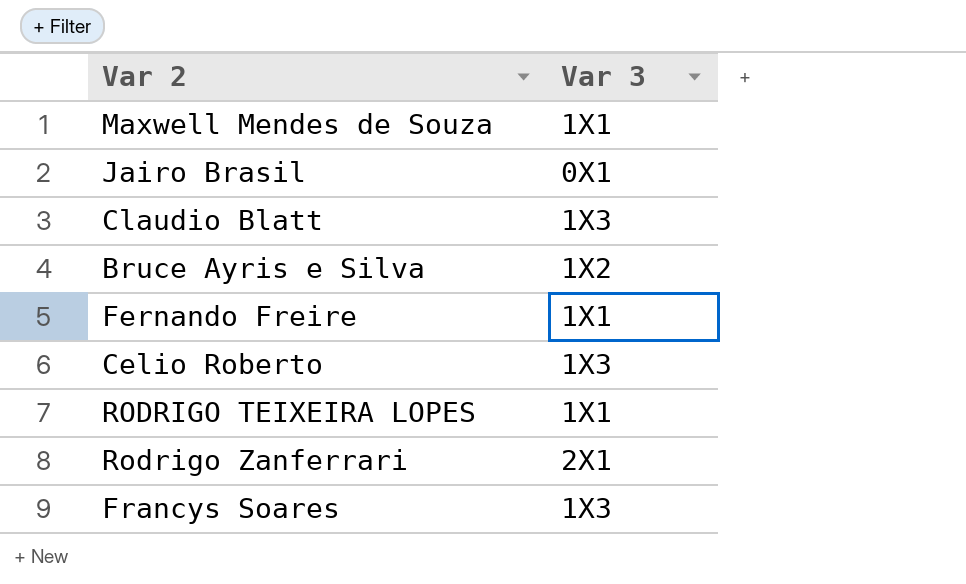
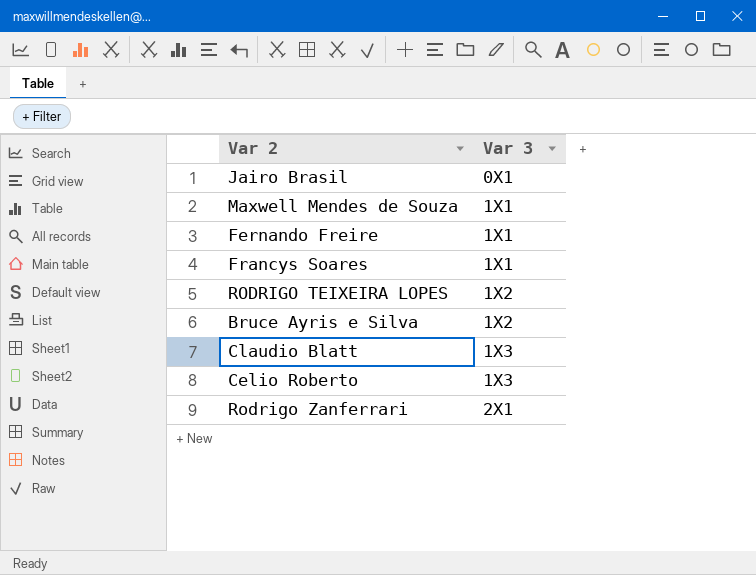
row order: none -> Var 3 ascending
Francys Soares | Var 3: 1X3 -> 1X1
RODRIGO TEIXEIRA LOPES | Var 3: 1X1 -> 1X2

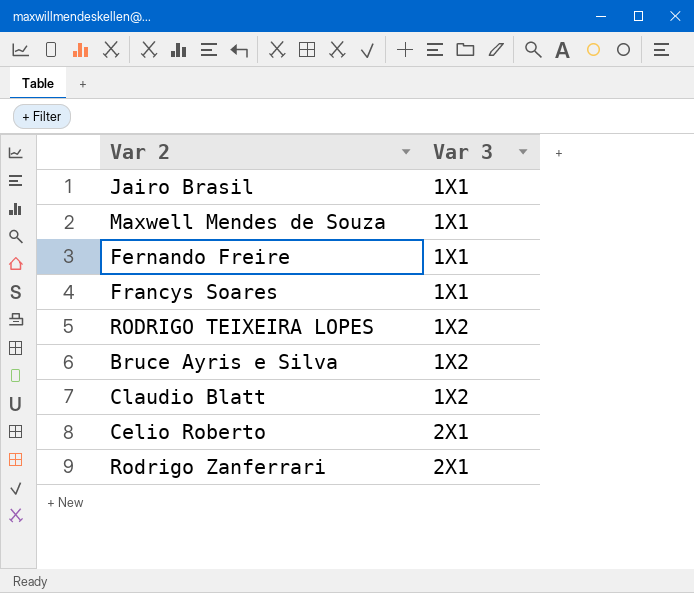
Jairo Brasil | Var 3: 0X1 -> 1X1
Claudio Blatt | Var 3: 1X3 -> 1X2
Celio Roberto | Var 3: 1X3 -> 2X1

